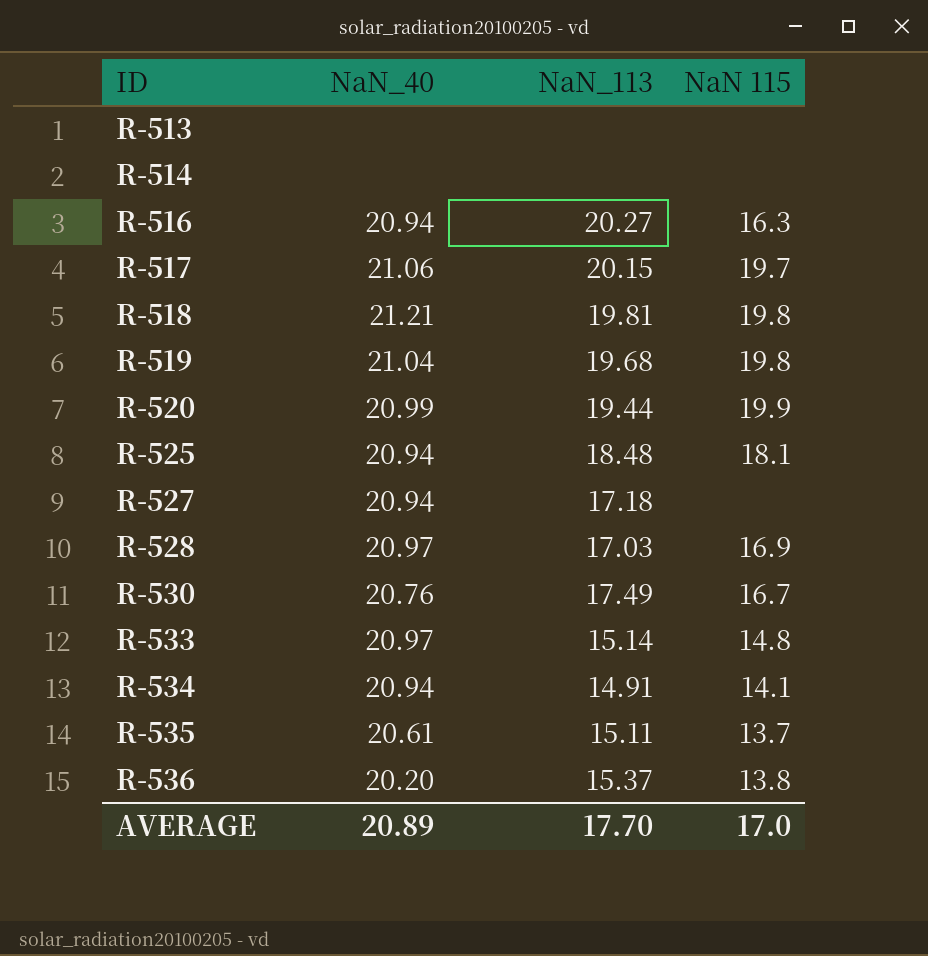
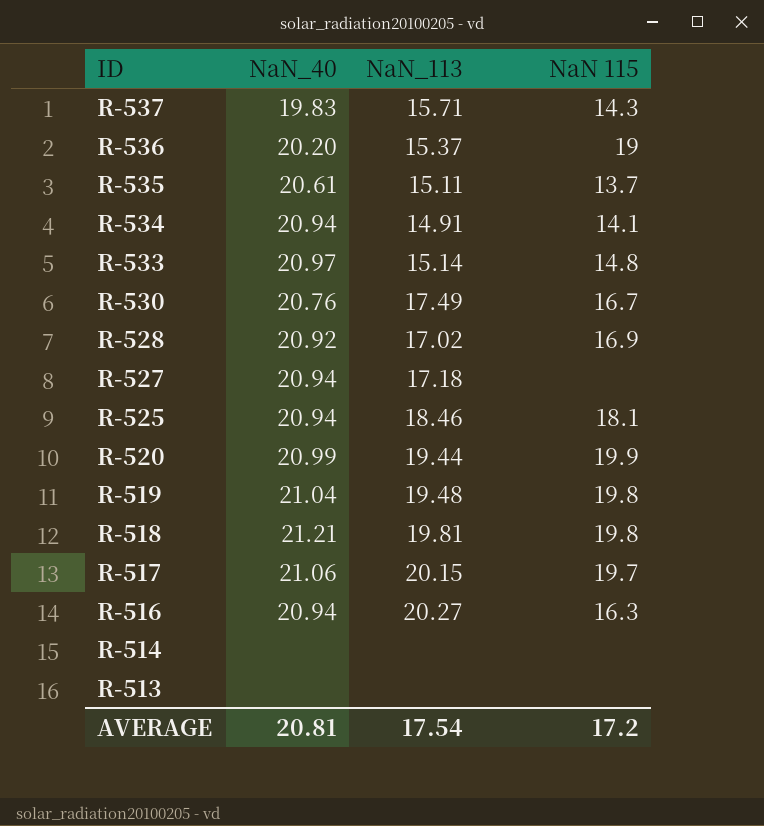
row order: ID ascending -> ID descending
row R-537: none -> 19.83 | 15.71 | 14.3
R-536 | NaN 115: 13.8 -> 19
R-528 | NaN_40: 20.97 -> 20.92
R-528 | NaN_113: 17.03 -> 17.02
R-525 | NaN_113: 18.48 -> 18.46
R-519 | NaN_113: 19.68 -> 19.48
AVERAGE | NaN_40: 20.89 -> 20.81
AVERAGE | NaN_113: 17.70 -> 17.54
AVERAGE | NaN 115: 17.0 -> 17.2

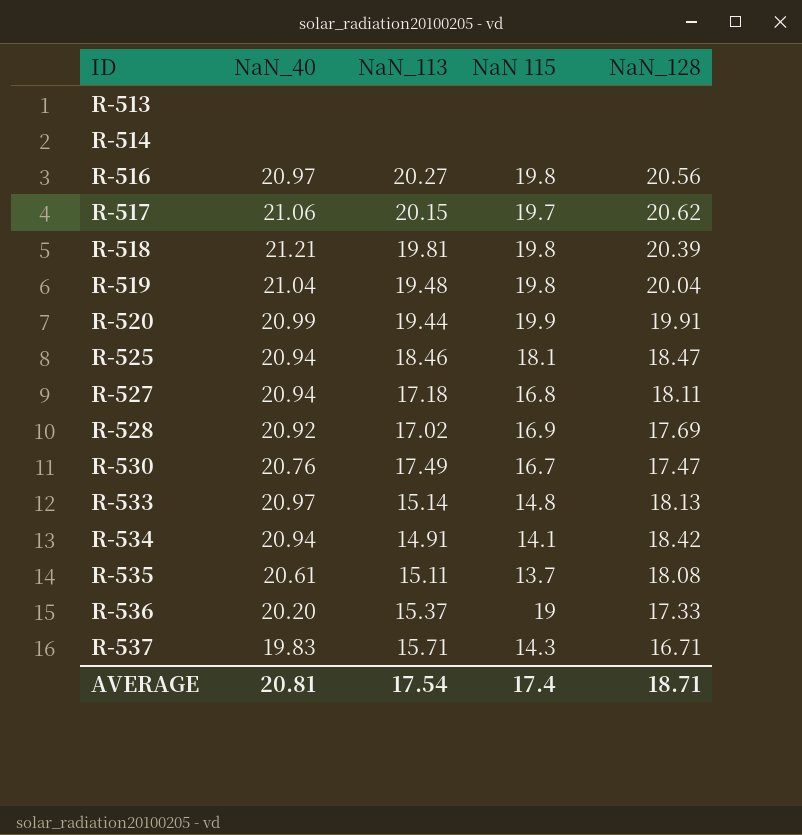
row order: ID descending -> ID ascending
column NaN_128 | position: none -> 5
R-516 | NaN_40: 20.94 -> 20.97
R-516 | NaN 115: 16.3 -> 19.8
R-527 | NaN 115: none -> 16.8
AVERAGE | NaN 115: 17.2 -> 17.4

